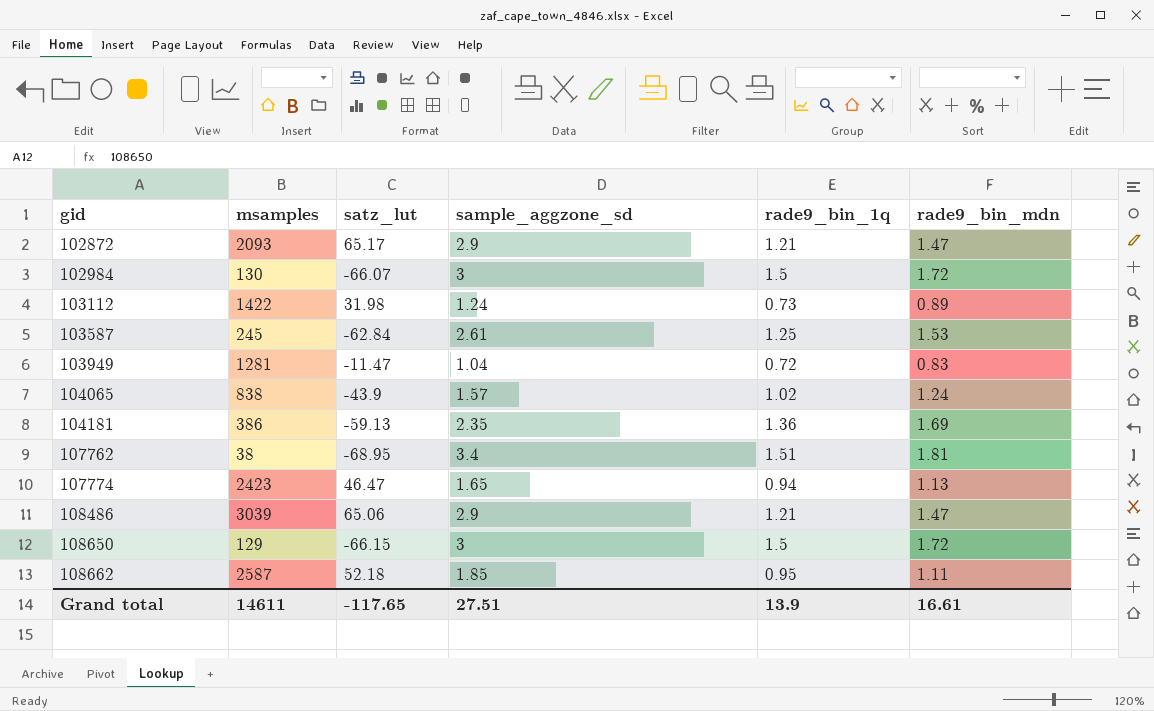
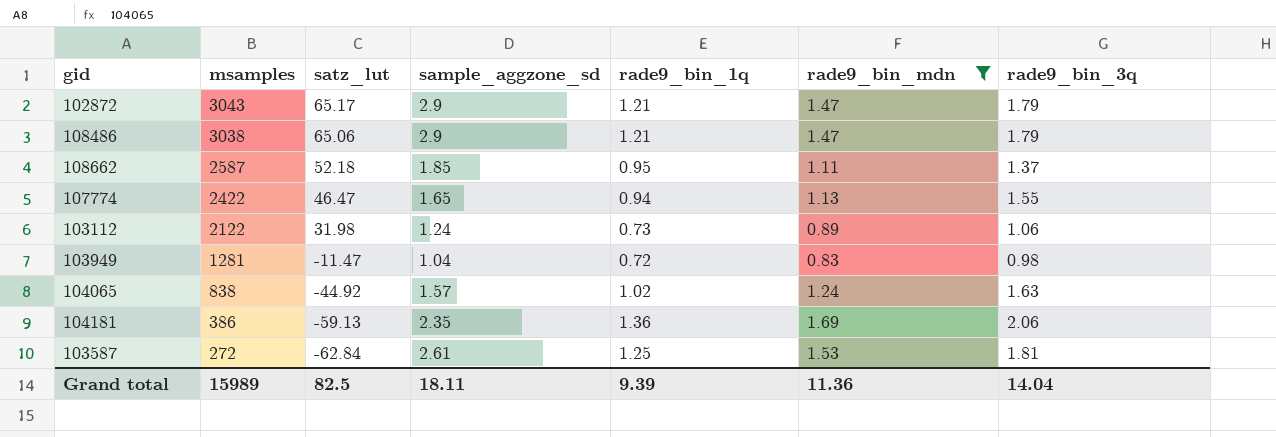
filter: none -> rade9_bin_mdn <= 1.69
row order: gid ascending -> msamples descending
column rade9_bin_3q | position: none -> 7
102872 | msamples: 2093 -> 3043
108486 | msamples: 3039 -> 3038
107774 | msamples: 2423 -> 2422
103112 | msamples: 1422 -> 2122
104065 | satz_lut: -43.9 -> -44.92
103587 | msamples: 245 -> 272
Grand total | msamples: 14611 -> 15989
Grand total | satz_lut: -117.65 -> 82.5
Grand total | sample_aggzone_sd: 27.51 -> 18.11
Grand total | rade9_bin_1q: 13.9 -> 9.39
Grand total | rade9_bin_mdn: 16.61 -> 11.36

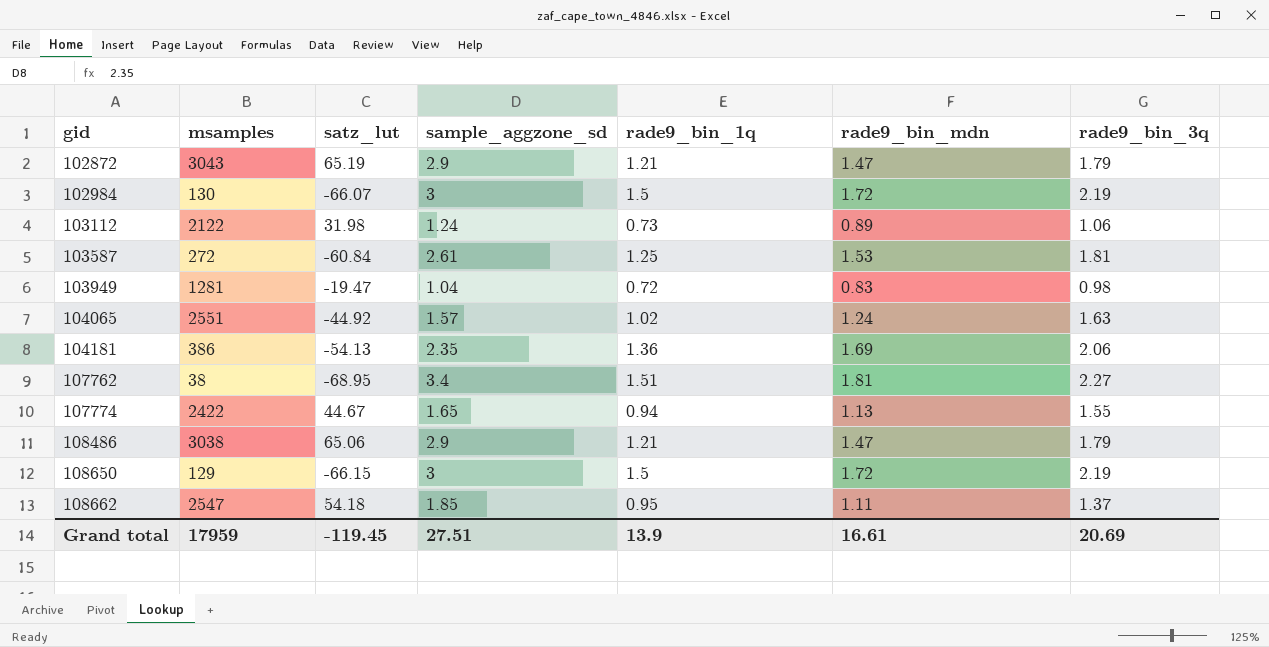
filter: rade9_bin_mdn <= 1.69 -> none
row order: msamples descending -> gid ascending
102872 | satz_lut: 65.17 -> 65.19
103587 | satz_lut: -62.84 -> -60.84
103949 | satz_lut: -11.47 -> -19.47
104065 | msamples: 838 -> 2551
104181 | satz_lut: -59.13 -> -54.13
107774 | satz_lut: 46.47 -> 44.67
108662 | msamples: 2587 -> 2547
108662 | satz_lut: 52.18 -> 54.18
Grand total | msamples: 15989 -> 17959
Grand total | satz_lut: 82.5 -> -119.45
Grand total | sample_aggzone_sd: 18.11 -> 27.51
Grand total | rade9_bin_1q: 9.39 -> 13.9
Grand total | rade9_bin_mdn: 11.36 -> 16.61
Grand total | rade9_bin_3q: 14.04 -> 20.69

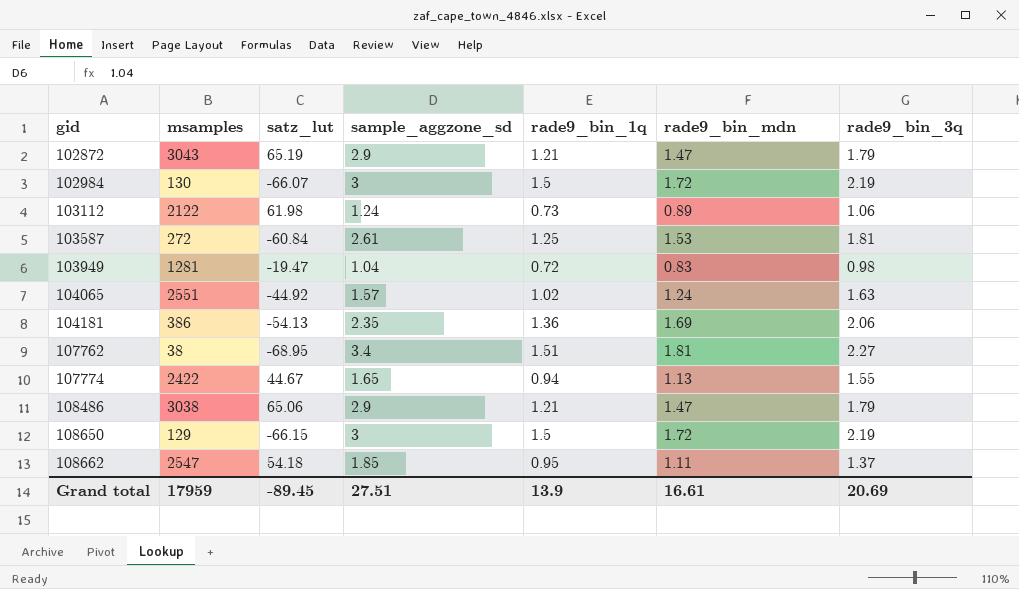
103112 | satz_lut: 31.98 -> 61.98
Grand total | satz_lut: -119.45 -> -89.45

